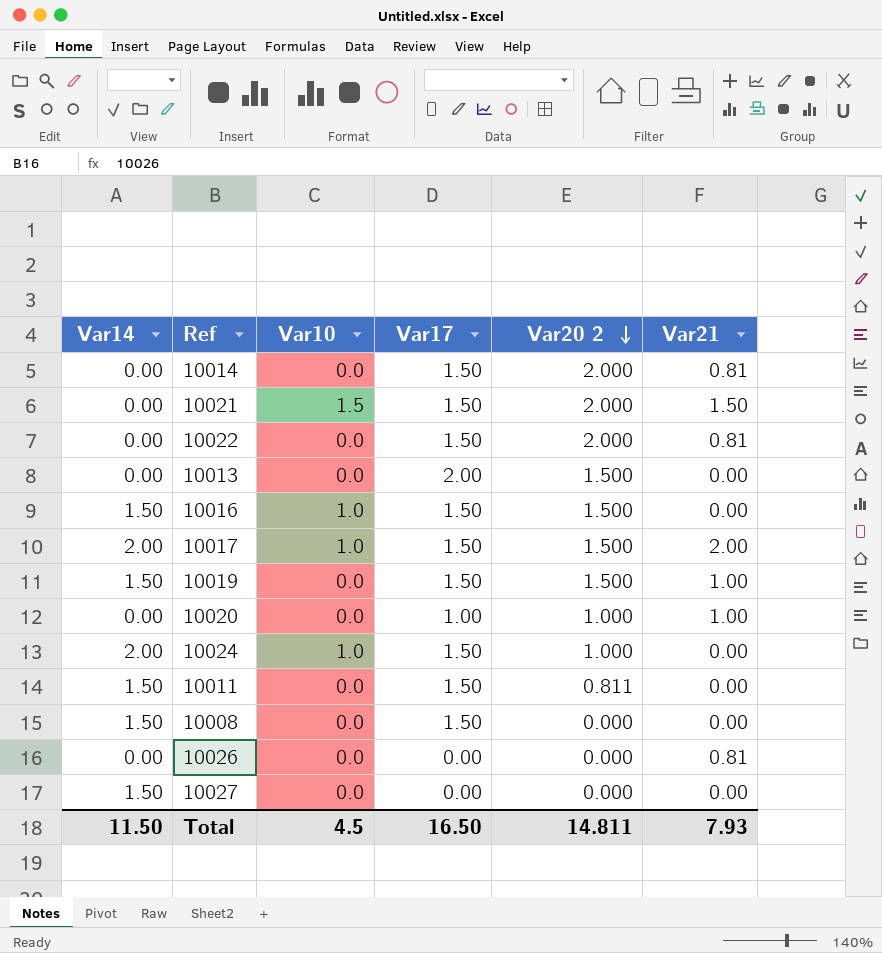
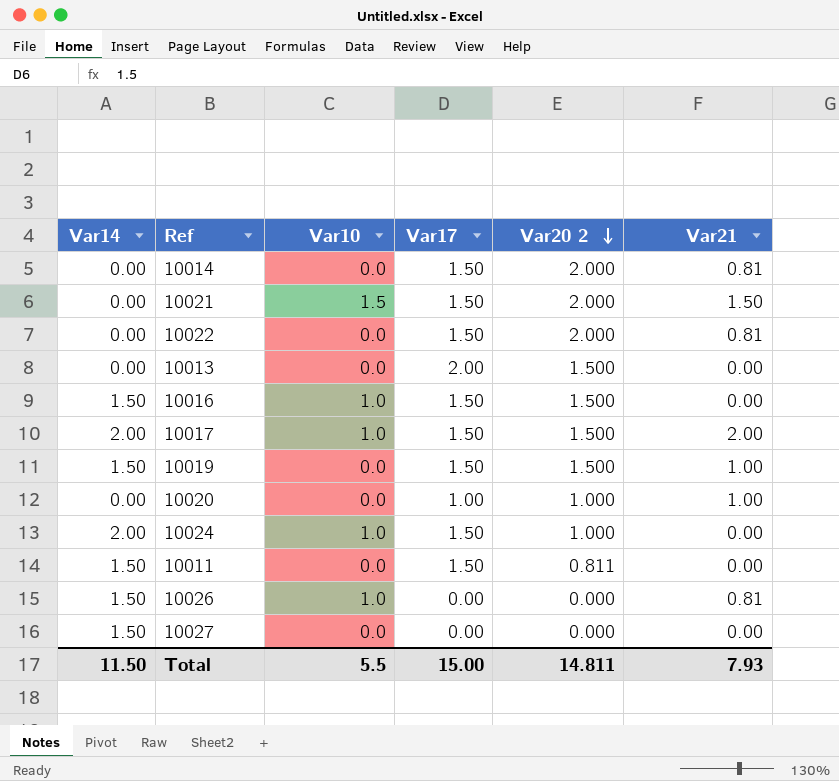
row 10008: 1.50 | 0.0 | 1.50 | 0.000 | 0.00 -> none
10026 | Var14: 0.00 -> 1.50
10026 | Var10: 0.0 -> 1.0
Total | Var10: 4.5 -> 5.5
Total | Var17: 16.50 -> 15.00

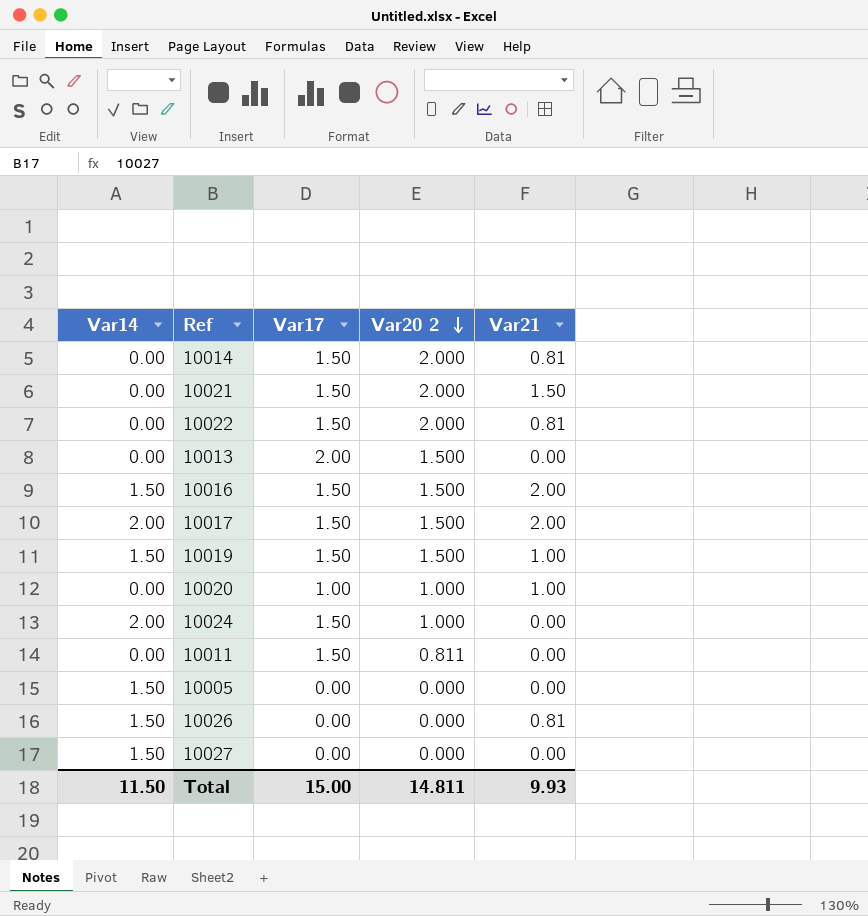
column Var10 | position: 3 -> none
10016 | Var21: 0.00 -> 2.00
10011 | Var14: 1.50 -> 0.00
row 10005: none -> 1.50 | 0.00 | 0.000 | 0.00
Total | Var21: 7.93 -> 9.93

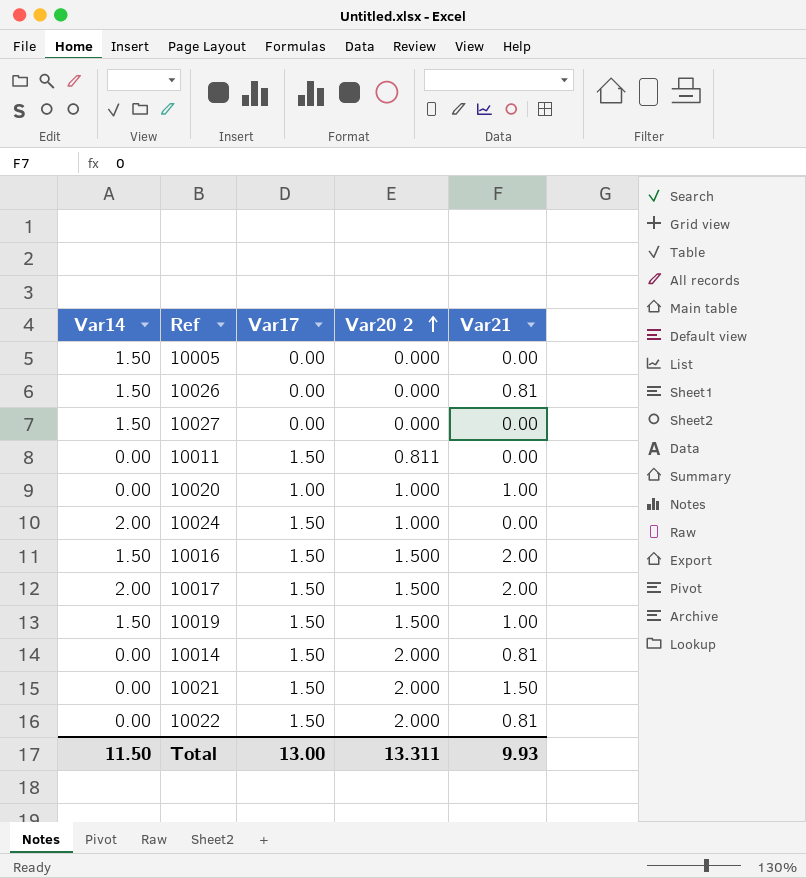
row order: Var20 2 descending -> Var20 2 ascending
row 10013: 0.00 | 2.00 | 1.500 | 0.00 -> none
Total | Var17: 15.00 -> 13.00
Total | Var20 2: 14.811 -> 13.311

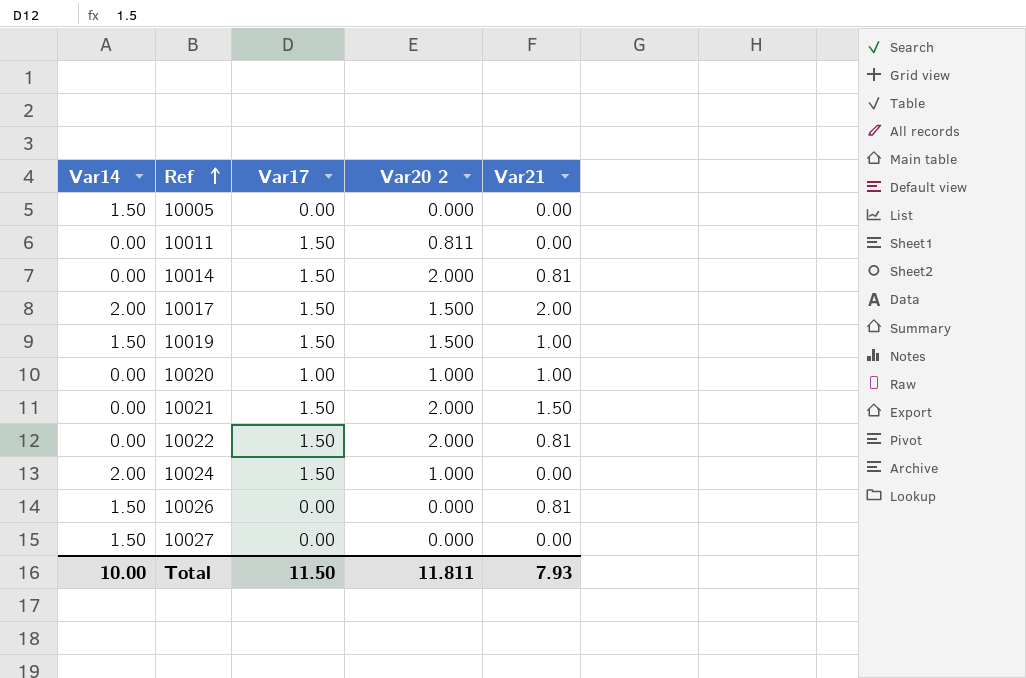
row order: Var20 2 ascending -> Ref ascending
row 10016: 1.50 | 1.50 | 1.500 | 2.00 -> none
Total | Var14: 11.50 -> 10.00
Total | Var17: 13.00 -> 11.50
Total | Var20 2: 13.311 -> 11.811
Total | Var21: 9.93 -> 7.93

